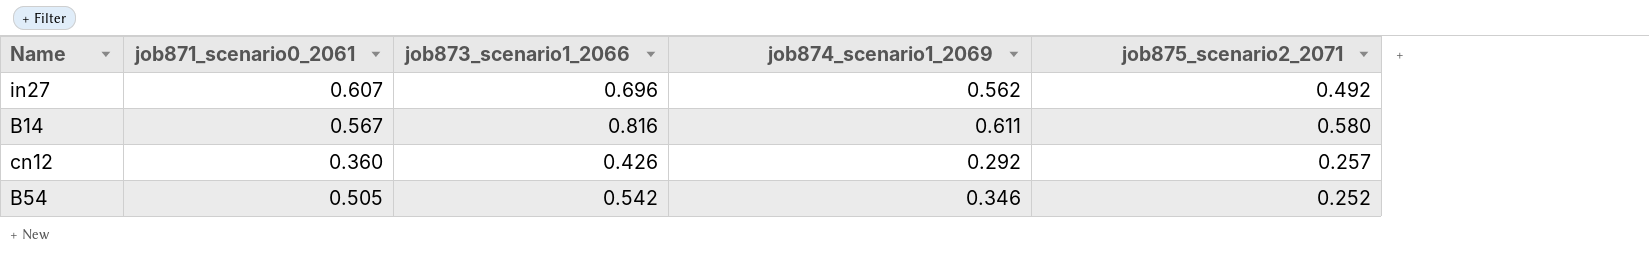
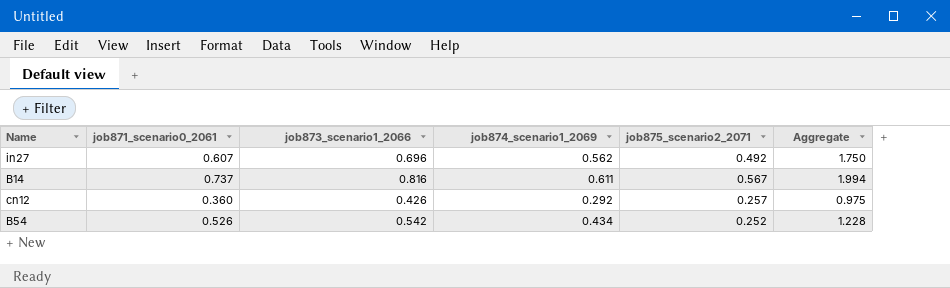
column Aggregate | formula: none -> [job873_scenario1_2066] + [job874_scenario1_2069] + [job875_scenario2_2071]
B14 | job871_scenario0_2061: 0.567 -> 0.737
B14 | job875_scenario2_2071: 0.580 -> 0.567
B54 | job871_scenario0_2061: 0.505 -> 0.526
B54 | job874_scenario1_2069: 0.346 -> 0.434

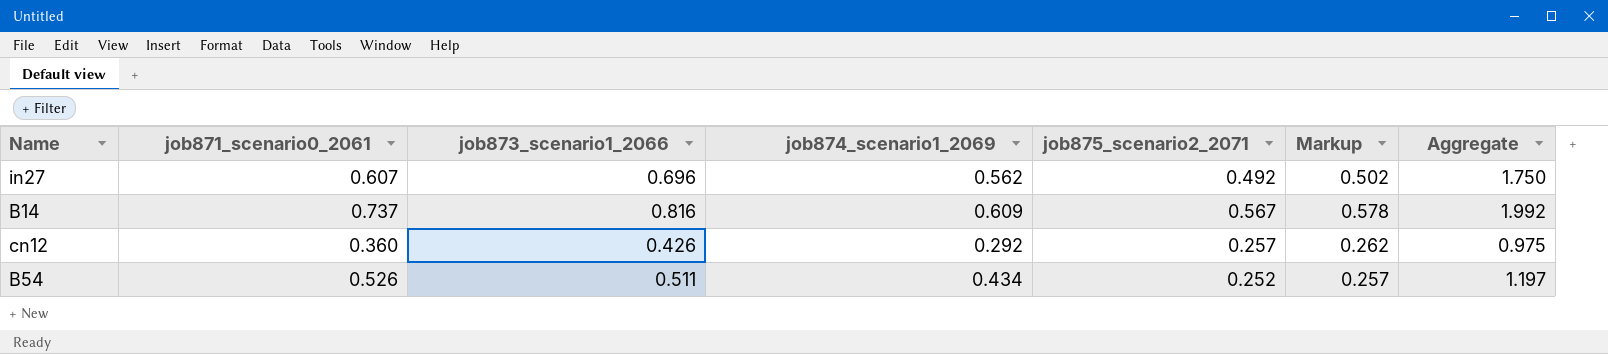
column Markup | formula: none -> [job875_scenario2_2071] * 1.02
B14 | job874_scenario1_2069: 0.611 -> 0.609
B14 | Aggregate: 1.994 -> 1.992
B54 | job873_scenario1_2066: 0.542 -> 0.511
B54 | Aggregate: 1.228 -> 1.197

